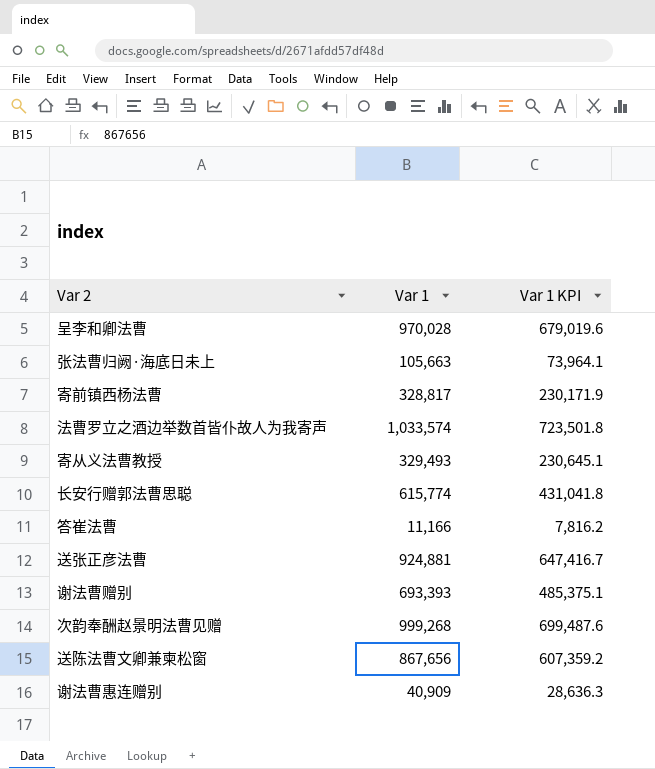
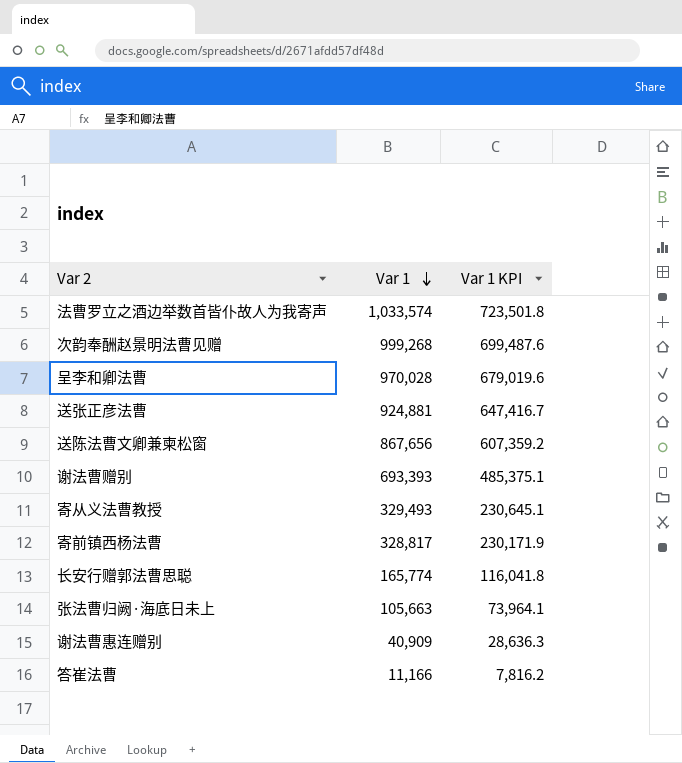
row order: none -> Var 1 descending
长安行赠郭法曹思聪 | Var 1: 615,774 -> 165,774
长安行赠郭法曹思聪 | Var 1 KPI: 431,041.8 -> 116,041.8

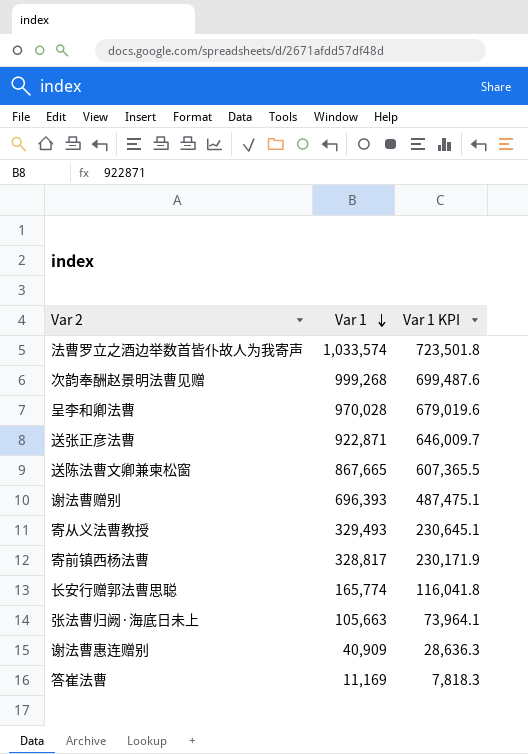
送张正彦法曹 | Var 1: 924,881 -> 922,871
送张正彦法曹 | Var 1 KPI: 647,416.7 -> 646,009.7
送陈法曹文卿兼柬松窗 | Var 1: 867,656 -> 867,665
送陈法曹文卿兼柬松窗 | Var 1 KPI: 607,359.2 -> 607,365.5
谢法曹赠别 | Var 1: 693,393 -> 696,393
谢法曹赠别 | Var 1 KPI: 485,375.1 -> 487,475.1
答崔法曹 | Var 1: 11,166 -> 11,169
答崔法曹 | Var 1 KPI: 7,816.2 -> 7,818.3

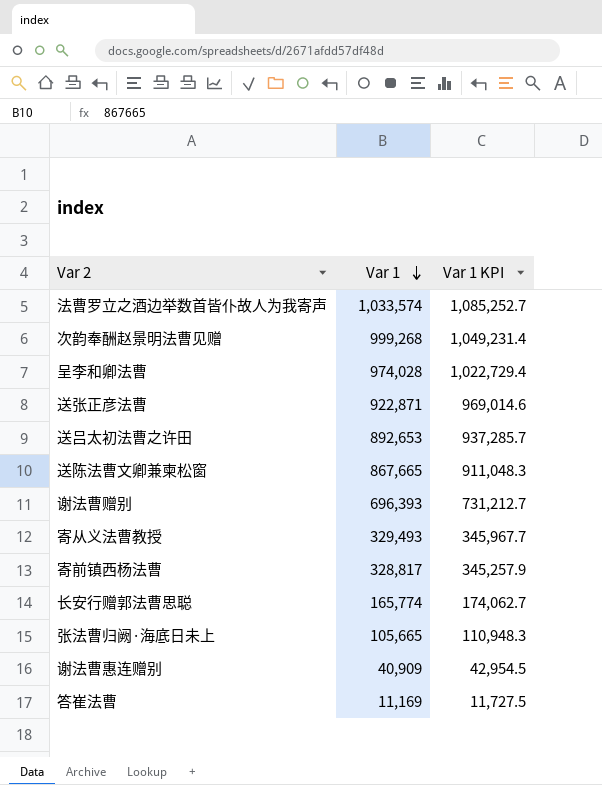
column Var 1 KPI | formula: [Var 1] * 0.7 -> [Var 1] * 1.05
呈李和卿法曹 | Var 1: 970,028 -> 974,028
row 送吕太初法曹之许田: none -> 892,653 | 937,285.7
张法曹归阙·海底日未上 | Var 1: 105,663 -> 105,665

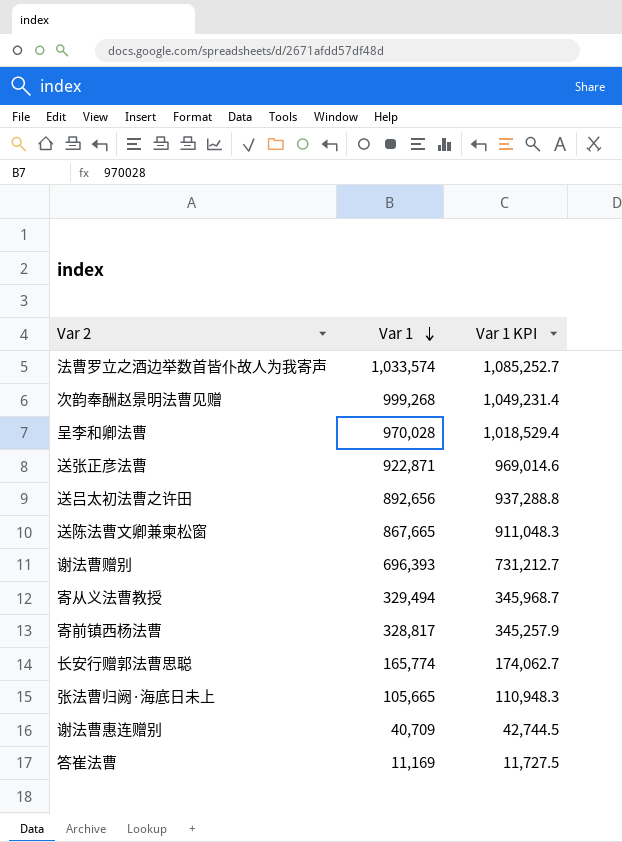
呈李和卿法曹 | Var 1: 974,028 -> 970,028
呈李和卿法曹 | Var 1 KPI: 1,022,729.4 -> 1,018,529.4
送吕太初法曹之许田 | Var 1: 892,653 -> 892,656
送吕太初法曹之许田 | Var 1 KPI: 937,285.7 -> 937,288.8
寄从义法曹教授 | Var 1: 329,493 -> 329,494
寄从义法曹教授 | Var 1 KPI: 345,967.7 -> 345,968.7
谢法曹惠连赠别 | Var 1: 40,909 -> 40,709
谢法曹惠连赠别 | Var 1 KPI: 42,954.5 -> 42,744.5

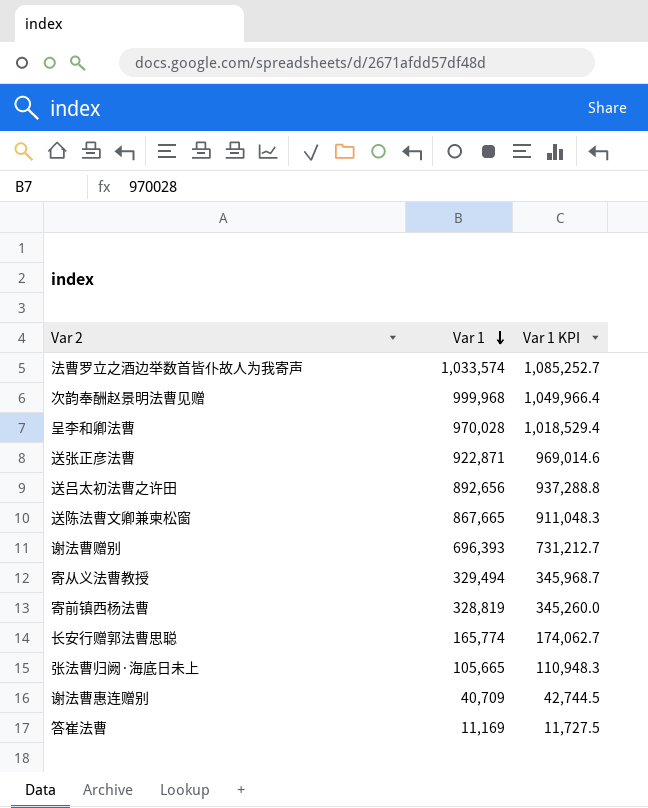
次韵奉酬赵景明法曹见赠 | Var 1: 999,268 -> 999,968
次韵奉酬赵景明法曹见赠 | Var 1 KPI: 1,049,231.4 -> 1,049,966.4
寄前镇西杨法曹 | Var 1: 328,817 -> 328,819
寄前镇西杨法曹 | Var 1 KPI: 345,257.9 -> 345,260.0

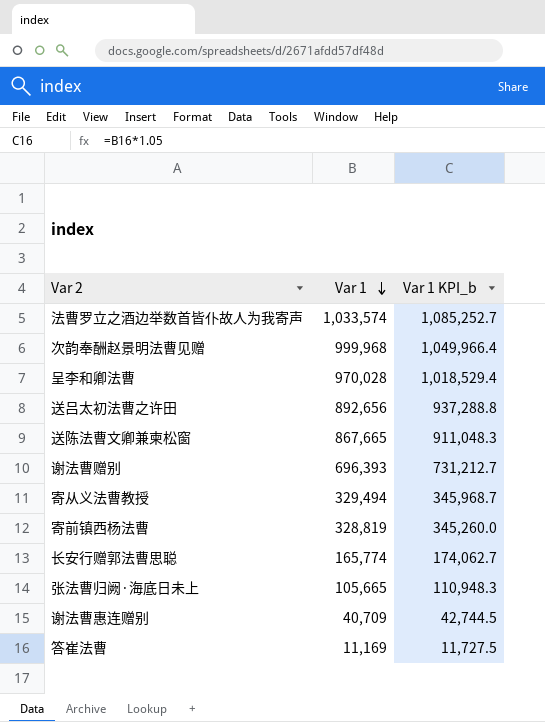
column name: Var 1 KPI -> Var 1 KPI_b
row 送张正彦法曹: 922,871 | 969,014.6 -> none

